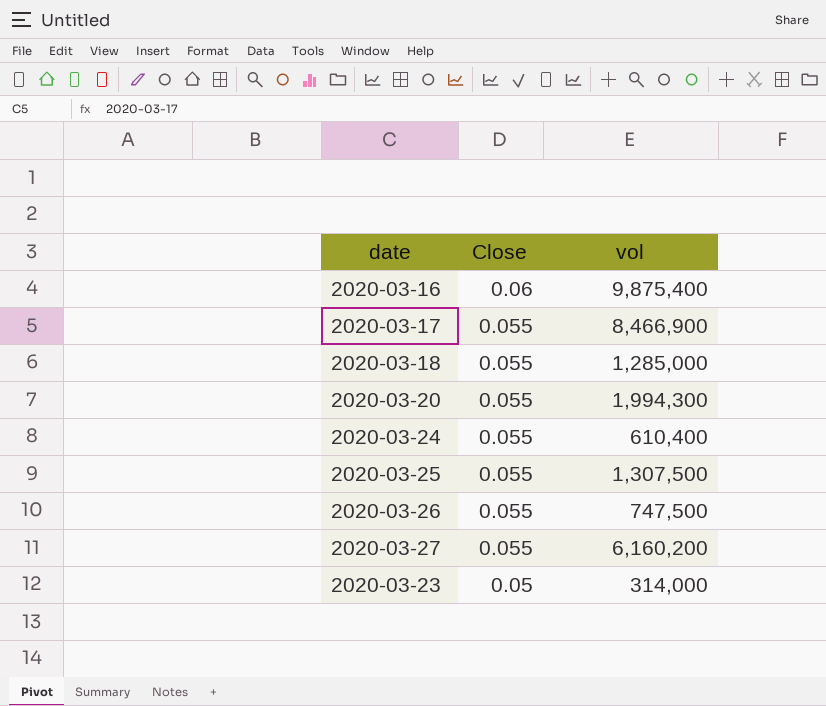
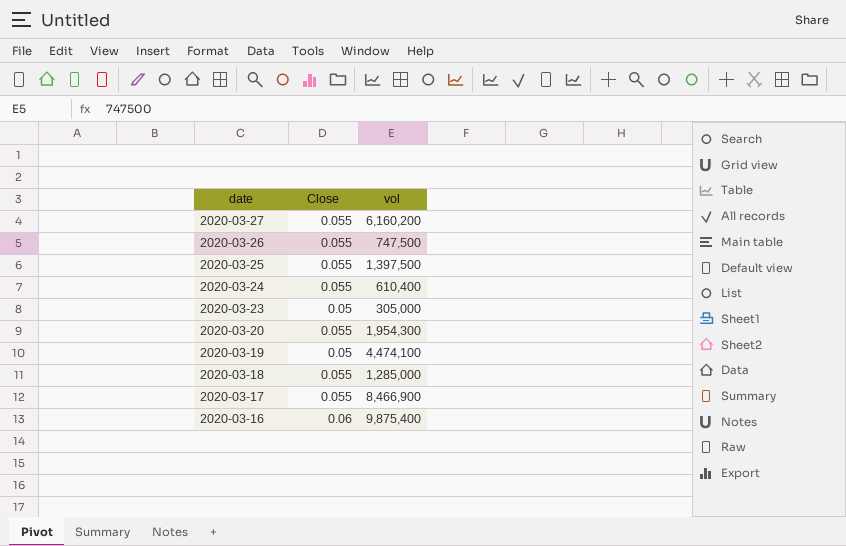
row order: Close descending -> date descending
2020-03-25 | vol: 1,307,500 -> 1,397,500
2020-03-23 | vol: 314,000 -> 305,000
2020-03-20 | vol: 1,994,300 -> 1,954,300
row 2020-03-19: none -> 0.05 | 4,474,100

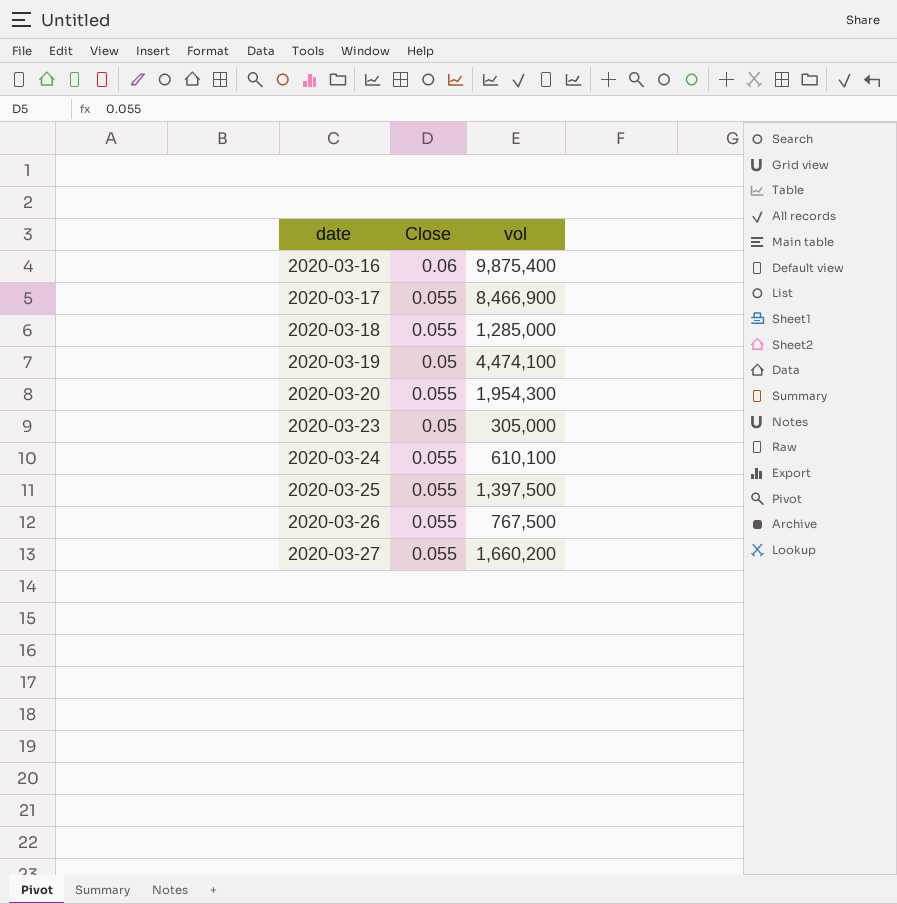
row order: date descending -> date ascending
2020-03-24 | vol: 610,400 -> 610,100
2020-03-26 | vol: 747,500 -> 767,500
2020-03-27 | vol: 6,160,200 -> 1,660,200

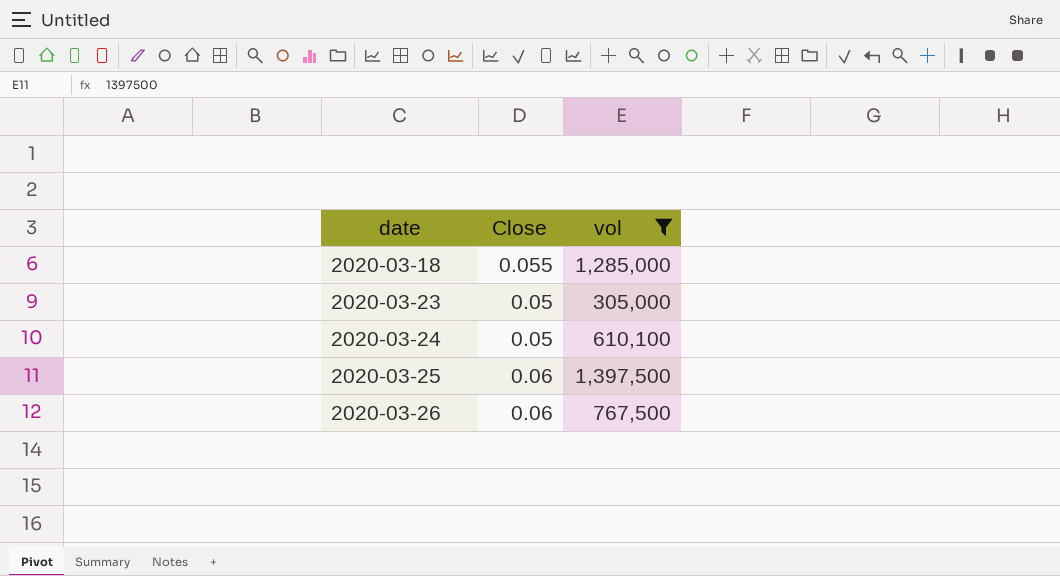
filter: none -> vol <= 1,397,500
2020-03-24 | Close: 0.055 -> 0.05
2020-03-25 | Close: 0.055 -> 0.06
2020-03-26 | Close: 0.055 -> 0.06

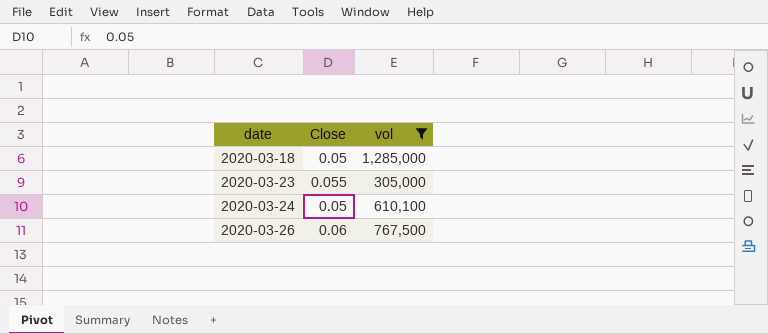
row 2020-03-25: 0.06 | 1,397,500 -> none
2020-03-18 | Close: 0.055 -> 0.05
2020-03-23 | Close: 0.05 -> 0.055

